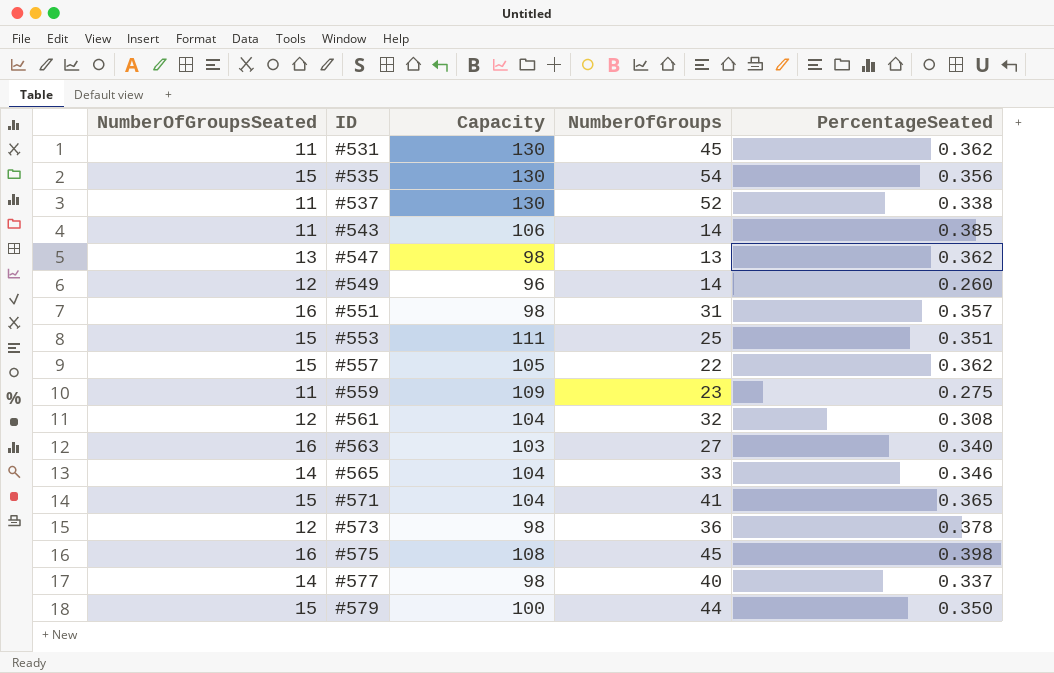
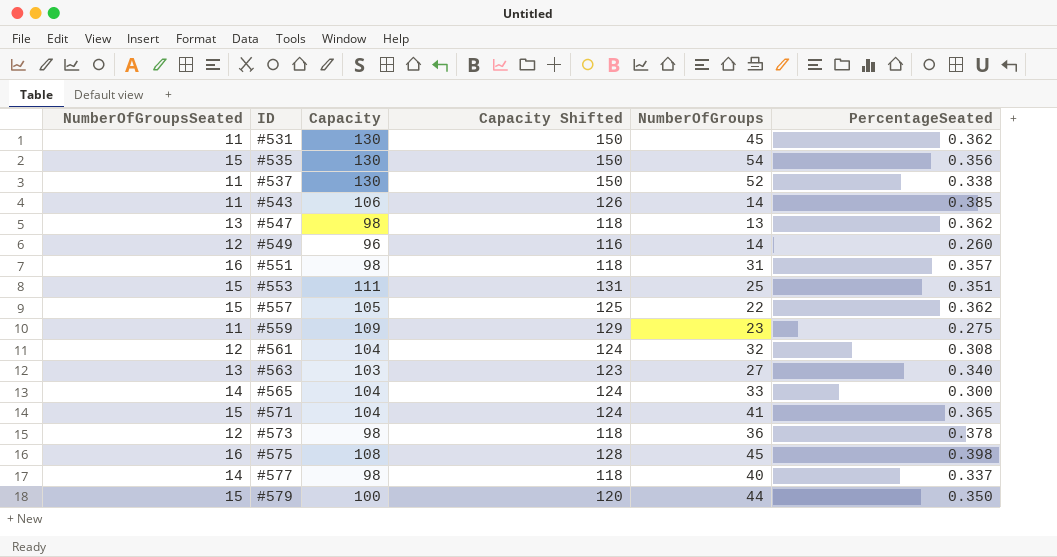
column Capacity Shifted | formula: none -> [Capacity] + 20
#563 | NumberOfGroupsSeated: 16 -> 13
#565 | PercentageSeated: 0.346 -> 0.300

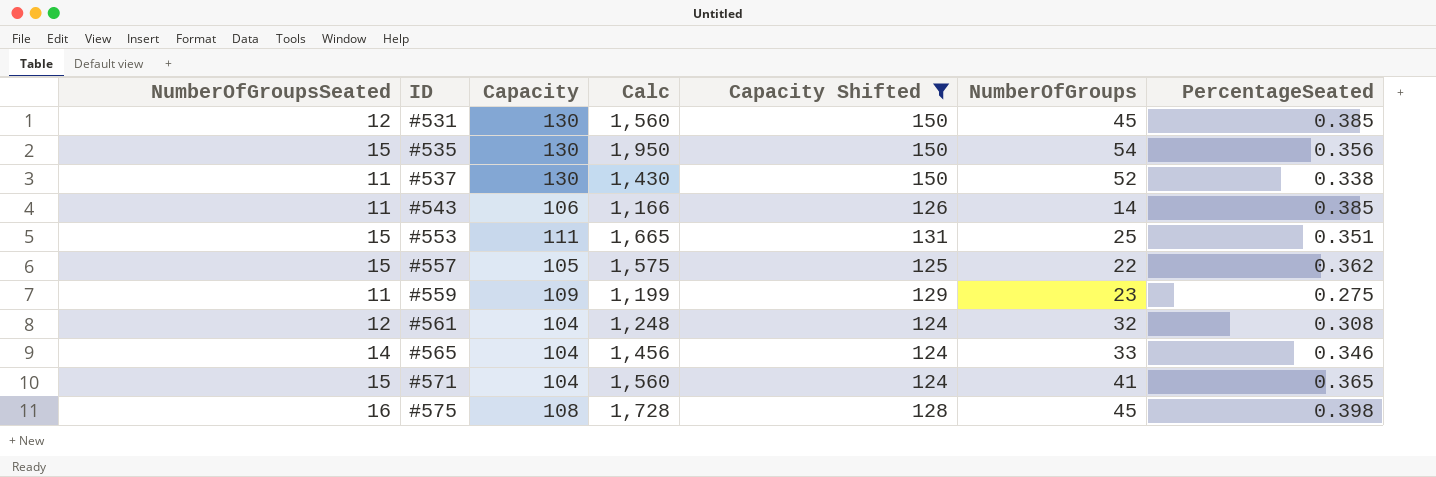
filter: none -> Capacity Shifted >= 124
column Calc | formula: none -> [NumberOfGroupsSeated] * [Capacity]
#531 | NumberOfGroupsSeated: 11 -> 12
#531 | PercentageSeated: 0.362 -> 0.385
#565 | PercentageSeated: 0.300 -> 0.346

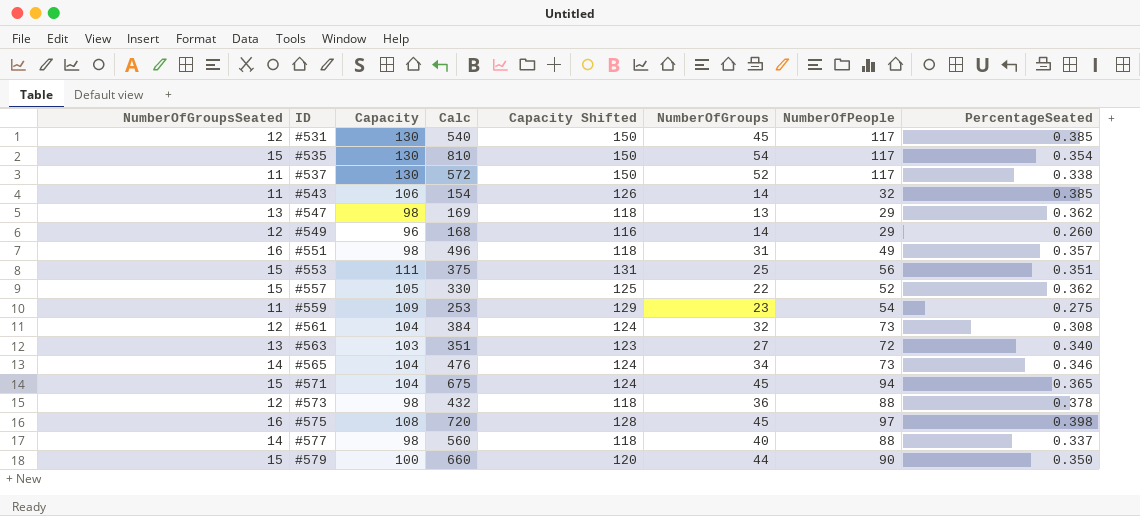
filter: Capacity Shifted >= 124 -> none
column Calc | formula: [NumberOfGroupsSeated] * [Capacity] -> [NumberOfGroupsSeated] * [NumberOfGroups]
column NumberOfPeople | position: none -> 7
#535 | PercentageSeated: 0.356 -> 0.354
#565 | NumberOfGroups: 33 -> 34
#571 | NumberOfGroups: 41 -> 45

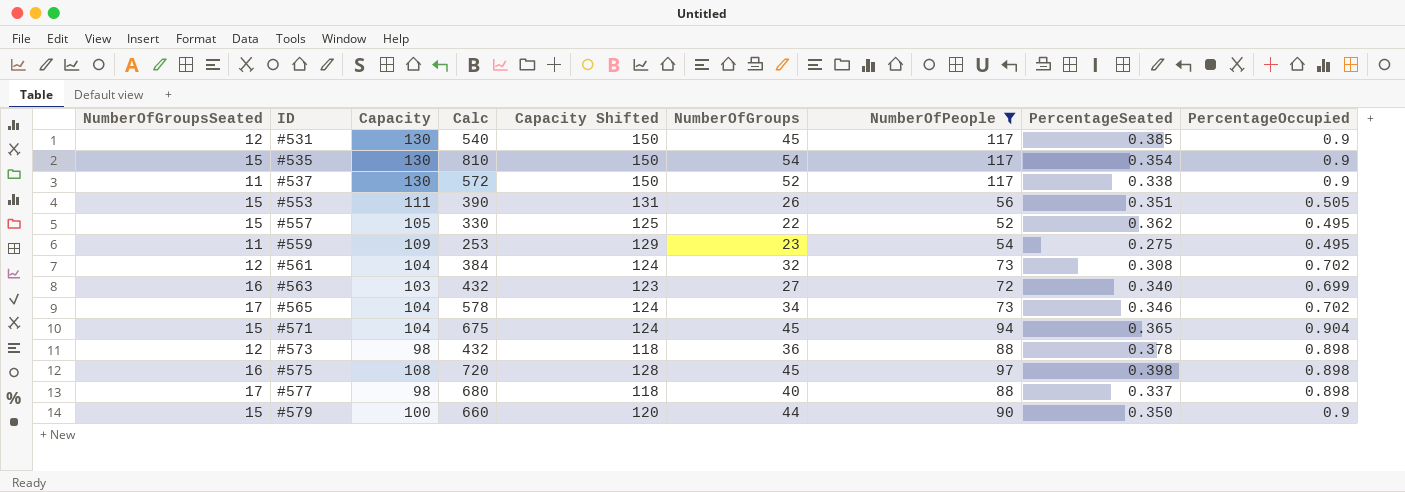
filter: none -> NumberOfPeople >= 52
column PercentageOccupied | formula: none -> [NumberOfPeople] / [Capacity]
#553 | Calc: 375 -> 390
#553 | NumberOfGroups: 25 -> 26
#563 | NumberOfGroupsSeated: 13 -> 16
#563 | Calc: 351 -> 432
#565 | NumberOfGroupsSeated: 14 -> 17
#565 | Calc: 476 -> 578
#577 | NumberOfGroupsSeated: 14 -> 17
#577 | Calc: 560 -> 680

